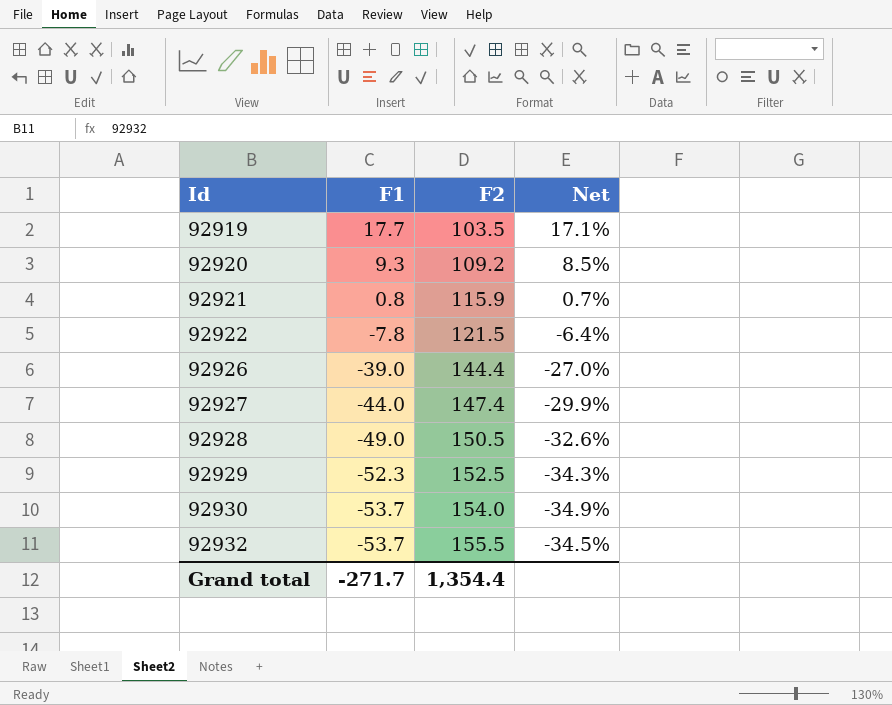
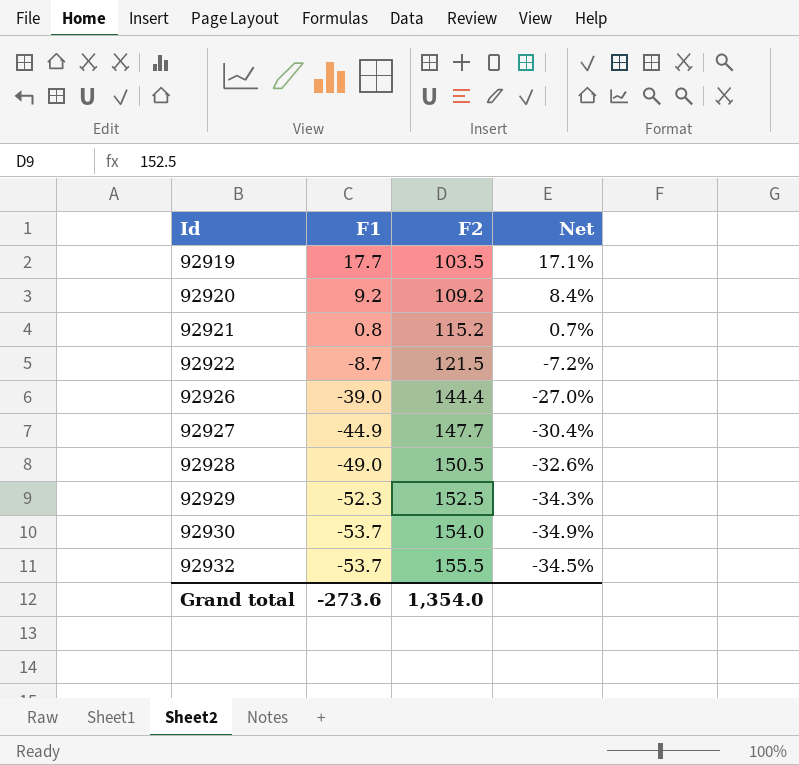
92920 | F1: 9.3 -> 9.2
92920 | Net: 8.5% -> 8.4%
92921 | F2: 115.9 -> 115.2
92922 | F1: -7.8 -> -8.7
92922 | Net: -6.4% -> -7.2%
92927 | F1: -44.0 -> -44.9
92927 | F2: 147.4 -> 147.7
92927 | Net: -29.9% -> -30.4%
Grand total | F1: -271.7 -> -273.6
Grand total | F2: 1,354.4 -> 1,354.0

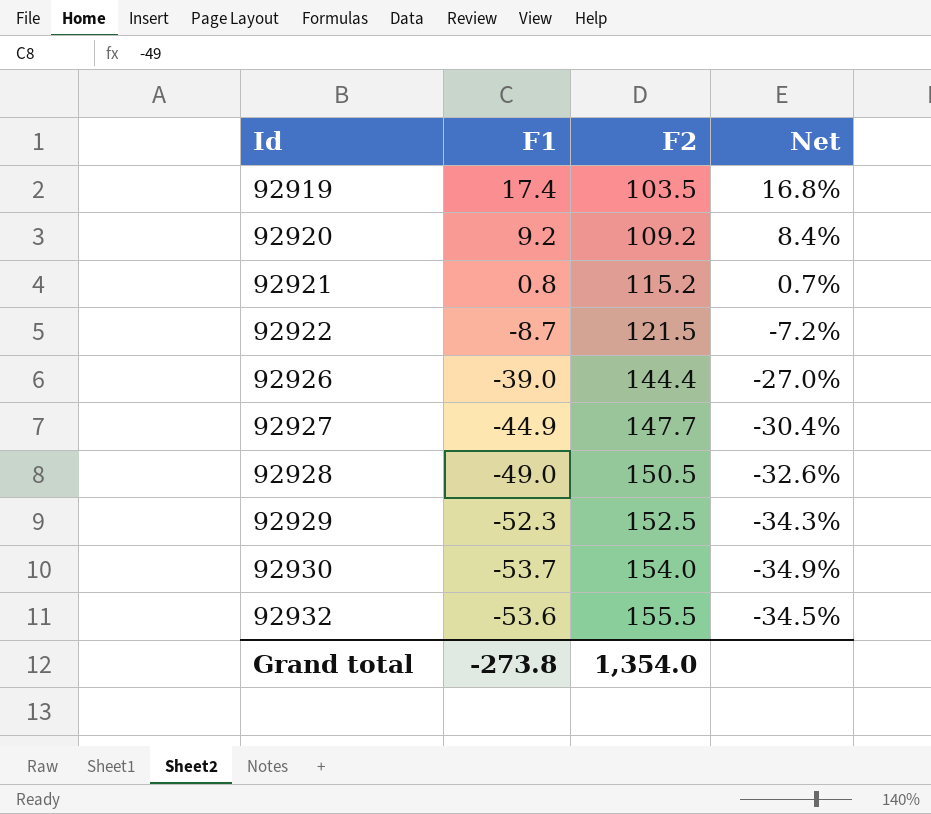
92919 | F1: 17.7 -> 17.4
92919 | Net: 17.1% -> 16.8%
92932 | F1: -53.7 -> -53.6
Grand total | F1: -273.6 -> -273.8

